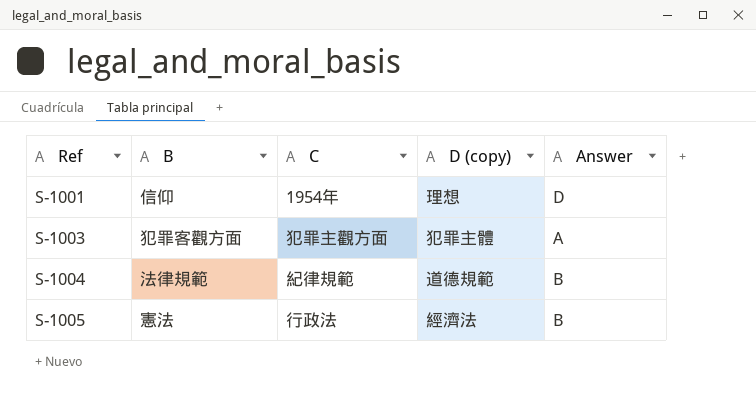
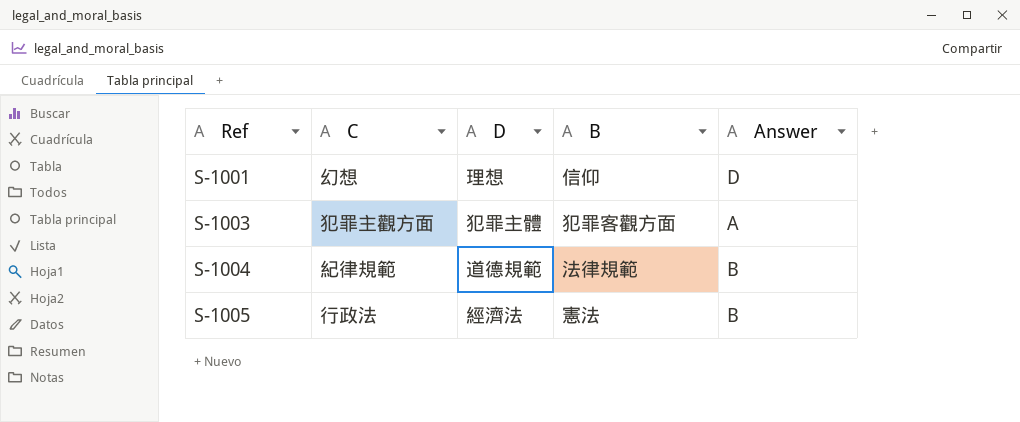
column name: D (copy) -> D
column B | position: 2 -> 4
S-1001 | C: 1954年 -> 幻想

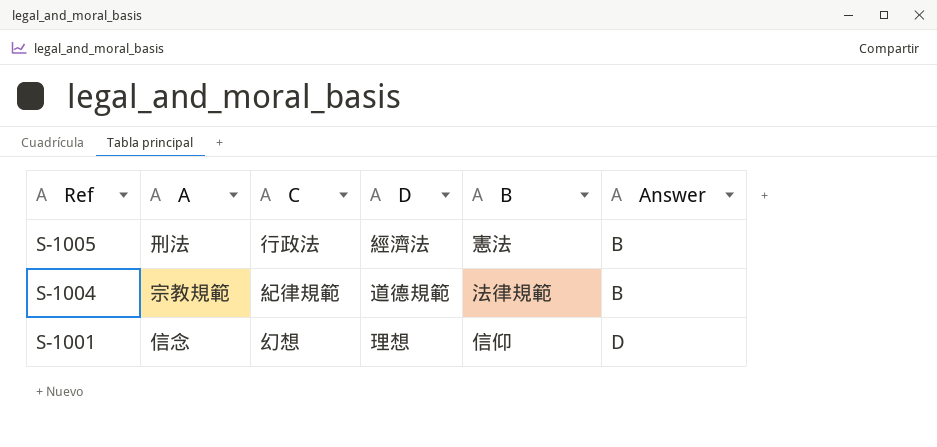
row order: Ref ascending -> Ref descending
column A | position: none -> 2
row S-1003: 犯罪主觀方面 | 犯罪主體 | 犯罪客觀方面 | A -> none

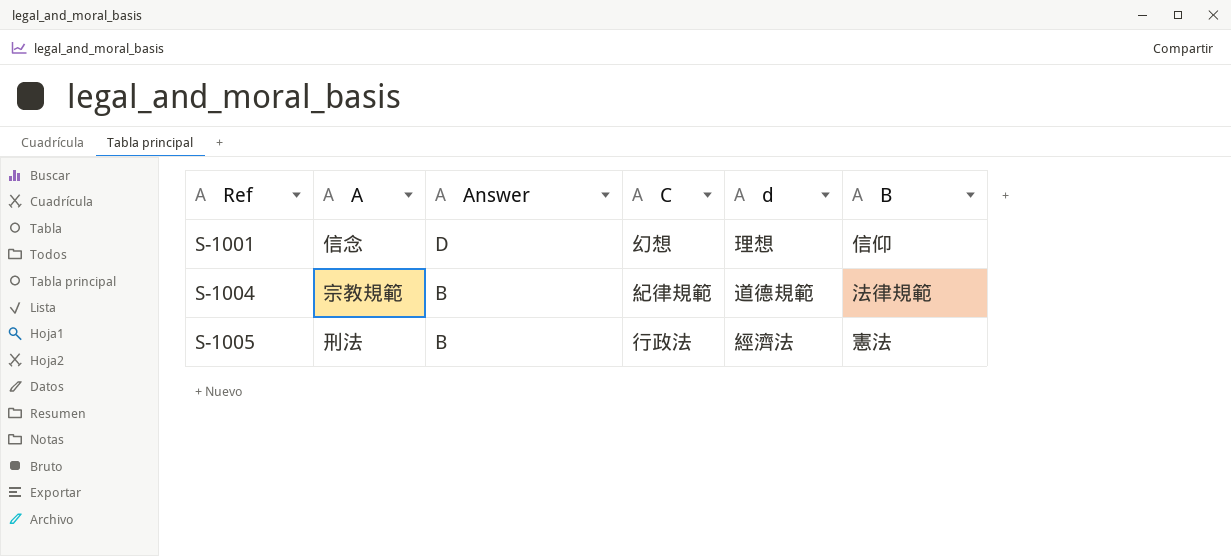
row order: Ref descending -> Ref ascending
column Answer | position: 6 -> 3
column name: D -> d

